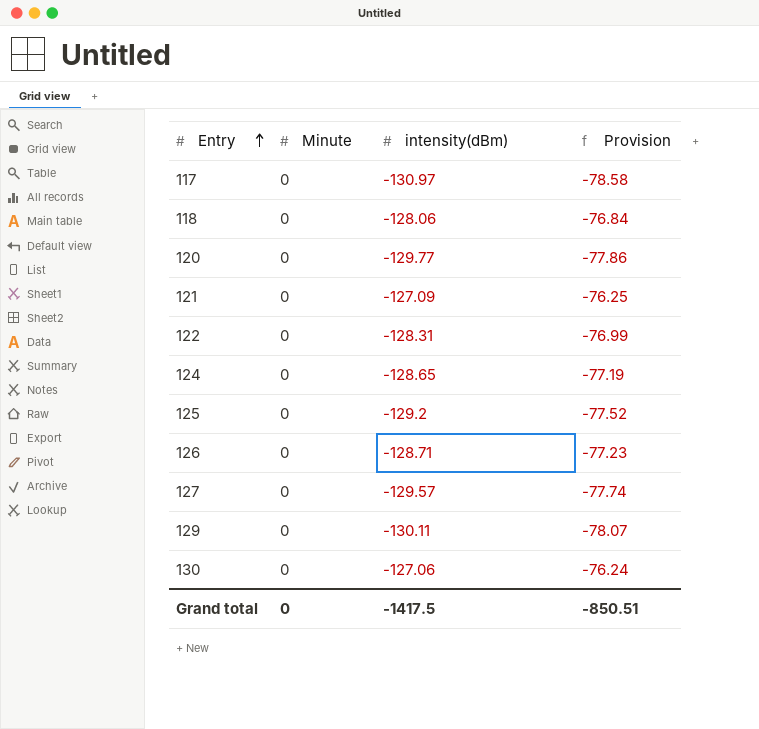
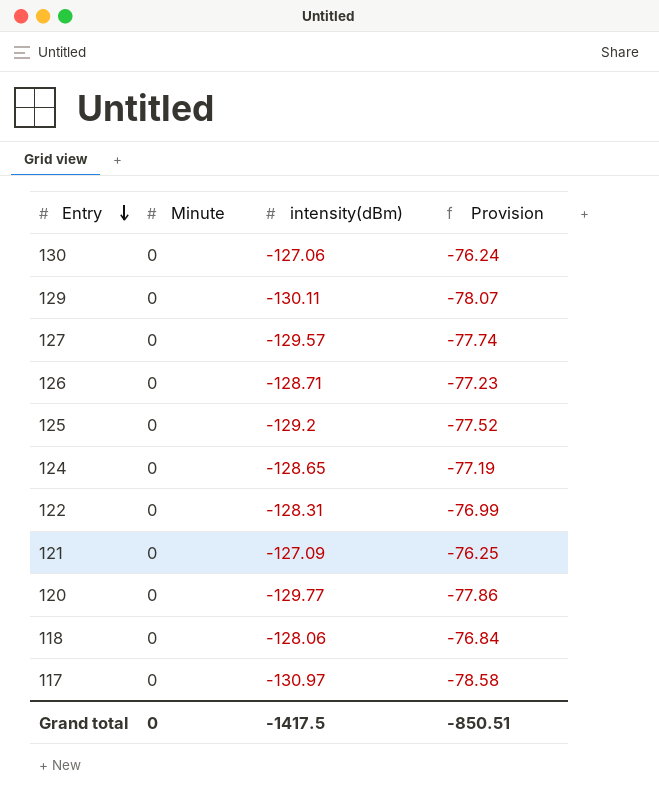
row order: Entry ascending -> Entry descending

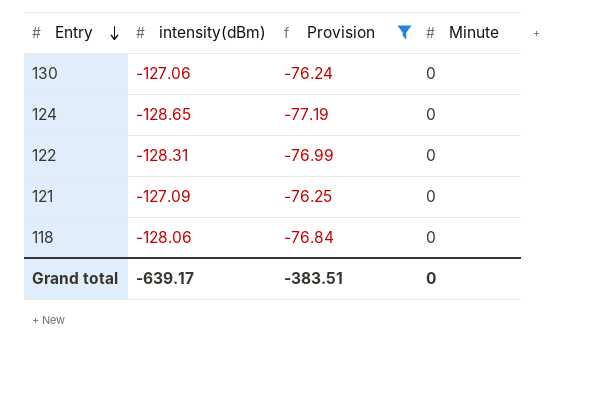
filter: none -> Provision >= -77.19
column Minute | position: 2 -> 4
Grand total | intensity(dBm): -1417.5 -> -639.17
Grand total | Provision: -850.51 -> -383.51

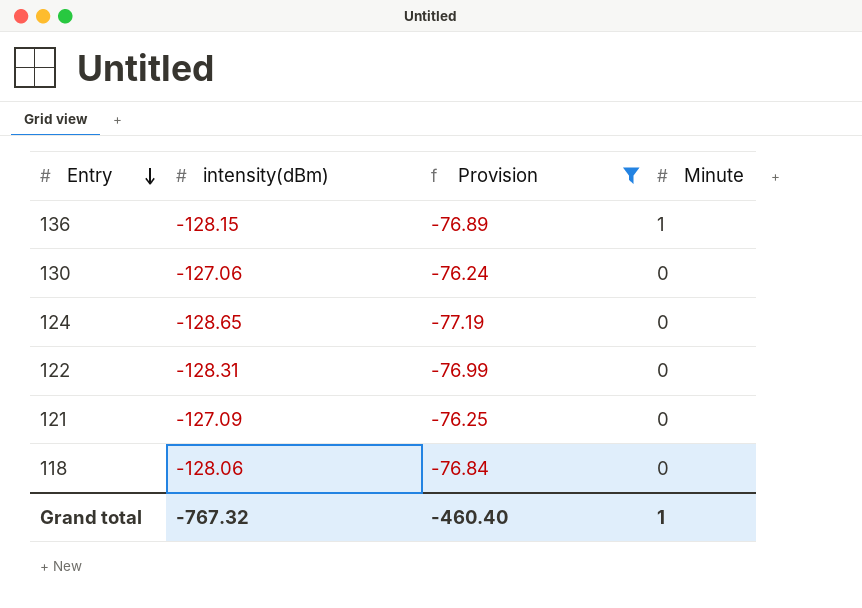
row 136: none -> -128.15 | -76.89 | 1
Grand total | intensity(dBm): -639.17 -> -767.32
Grand total | Provision: -383.51 -> -460.40
Grand total | Minute: 0 -> 1

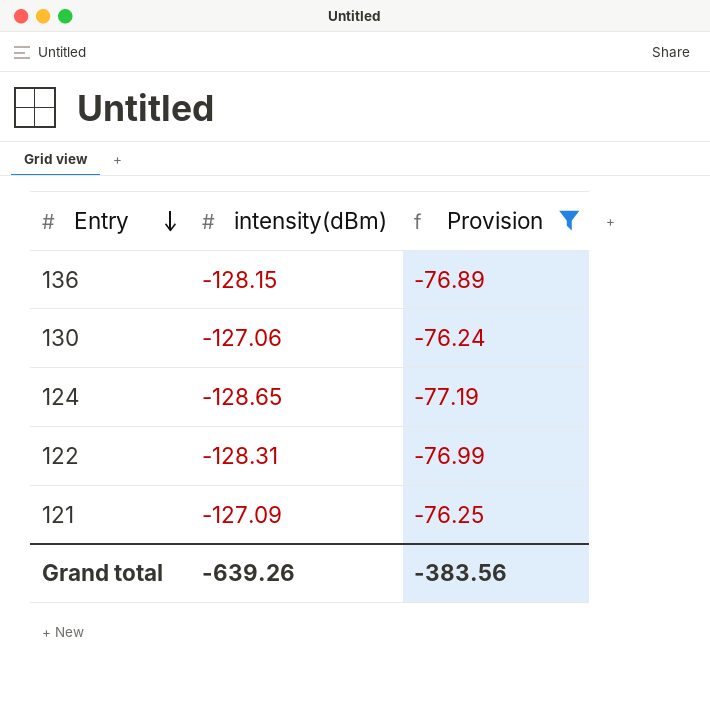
column Minute | position: 4 -> none
row 118: -128.06 | -76.84 | 0 -> none
Grand total | intensity(dBm): -767.32 -> -639.26
Grand total | Provision: -460.40 -> -383.56

